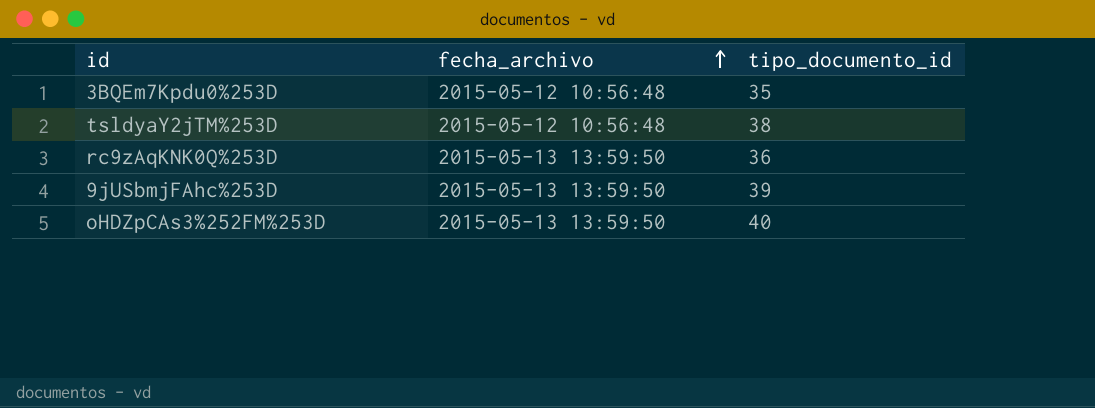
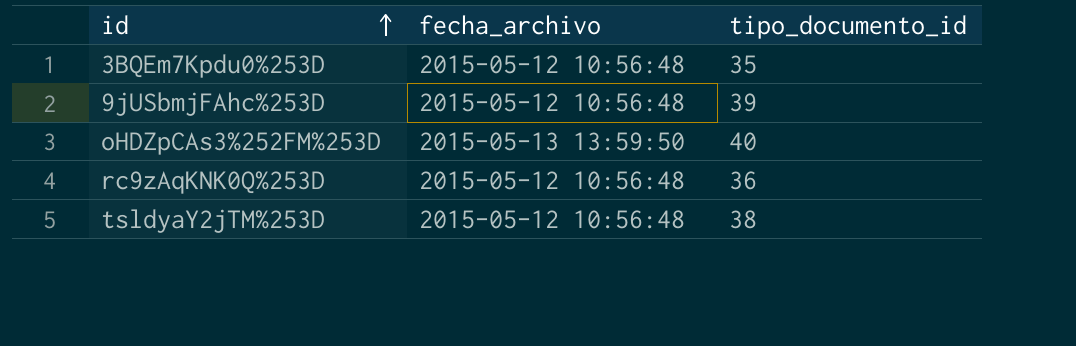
row order: fecha_archivo ascending -> id ascending
9jUSbmjFAhc%253D | fecha_archivo: 2015-05-13 13:59:50 -> 2015-05-12 10:56:48
rc9zAqKNK0Q%253D | fecha_archivo: 2015-05-13 13:59:50 -> 2015-05-12 10:56:48

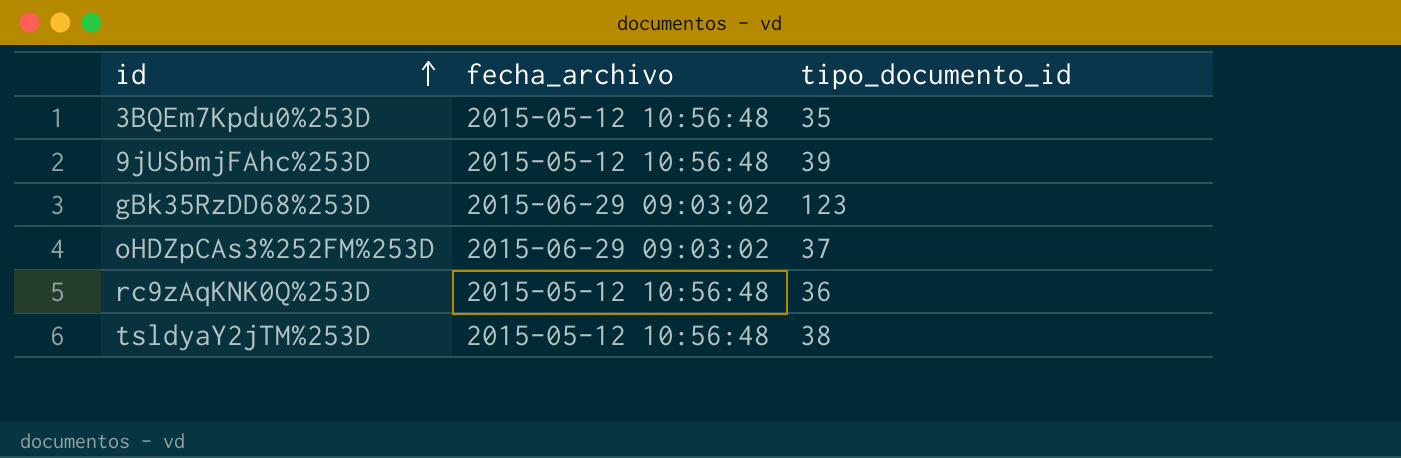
row gBk35RzDD68%253D: none -> 2015-06-29 09:03:02 | 123
oHDZpCAs3%252FM%253D | fecha_archivo: 2015-05-13 13:59:50 -> 2015-06-29 09:03:02
oHDZpCAs3%252FM%253D | tipo_documento_id: 40 -> 37

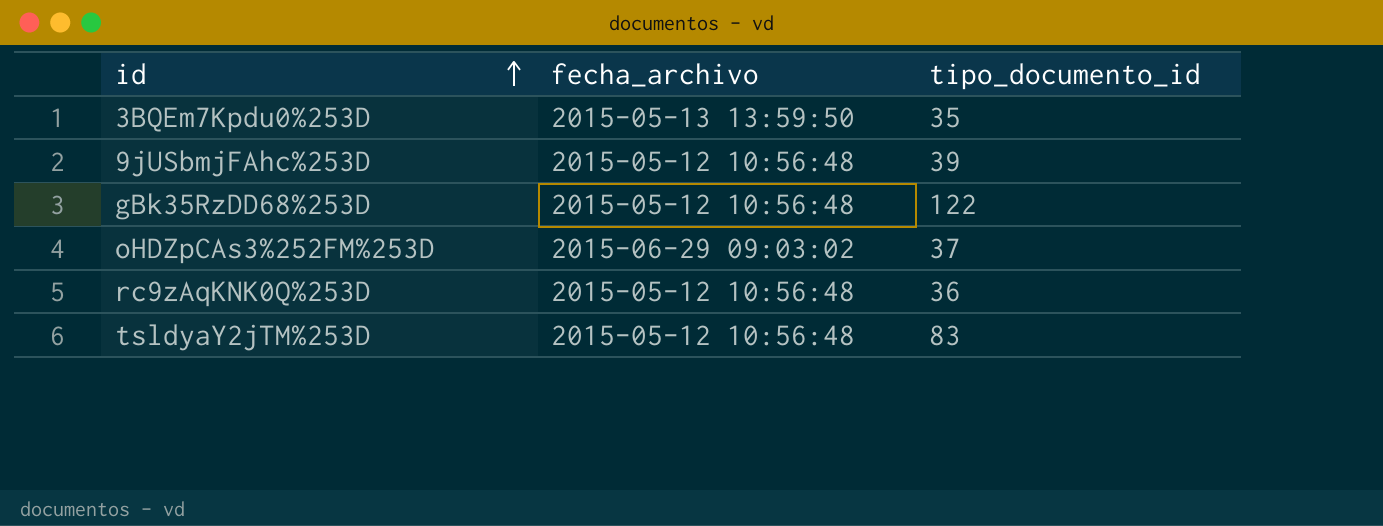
3BQEm7Kpdu0%253D | fecha_archivo: 2015-05-12 10:56:48 -> 2015-05-13 13:59:50
gBk35RzDD68%253D | fecha_archivo: 2015-06-29 09:03:02 -> 2015-05-12 10:56:48
gBk35RzDD68%253D | tipo_documento_id: 123 -> 122
tsldyaY2jTM%253D | tipo_documento_id: 38 -> 83

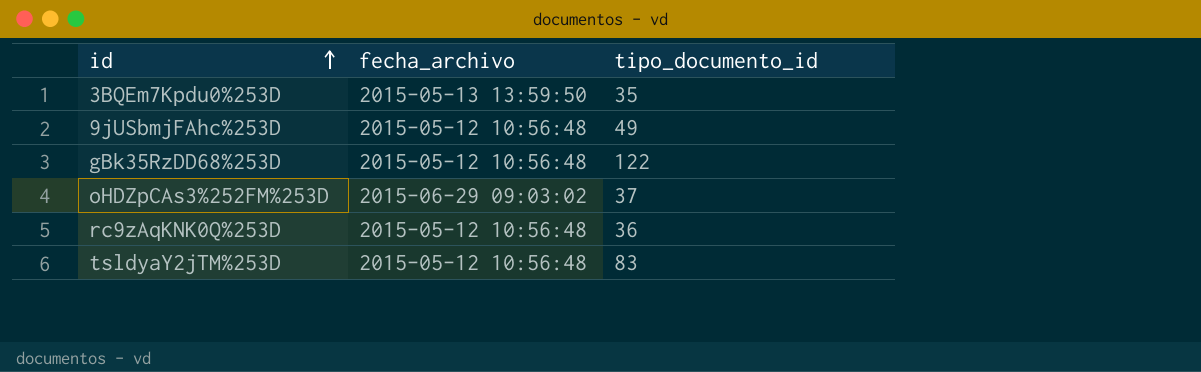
9jUSbmjFAhc%253D | tipo_documento_id: 39 -> 49

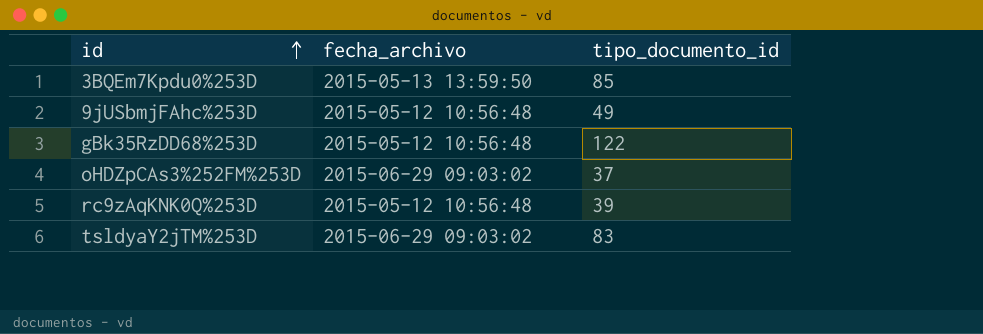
3BQEm7Kpdu0%253D | tipo_documento_id: 35 -> 85
rc9zAqKNK0Q%253D | tipo_documento_id: 36 -> 39
tsldyaY2jTM%253D | fecha_archivo: 2015-05-12 10:56:48 -> 2015-06-29 09:03:02

